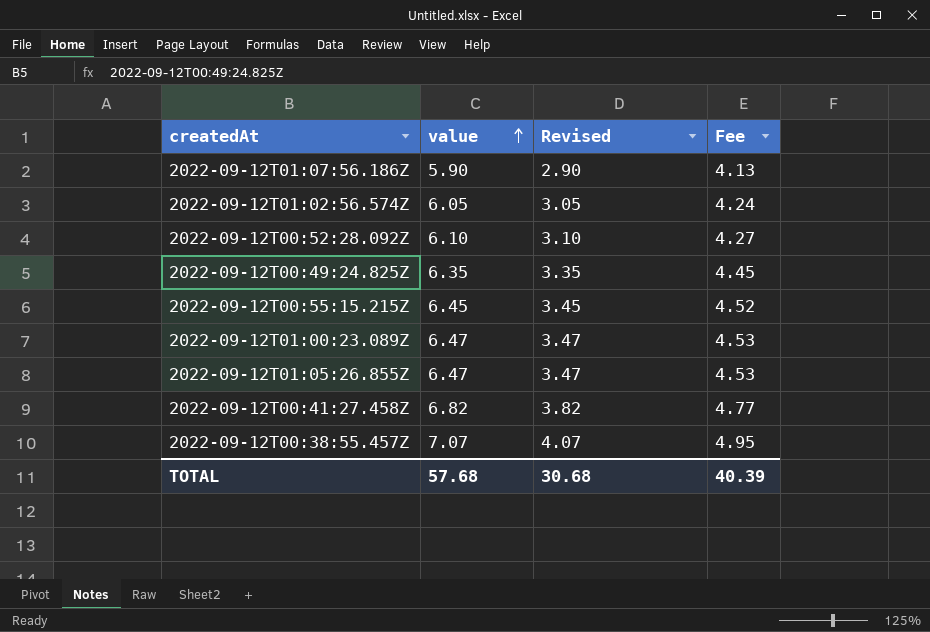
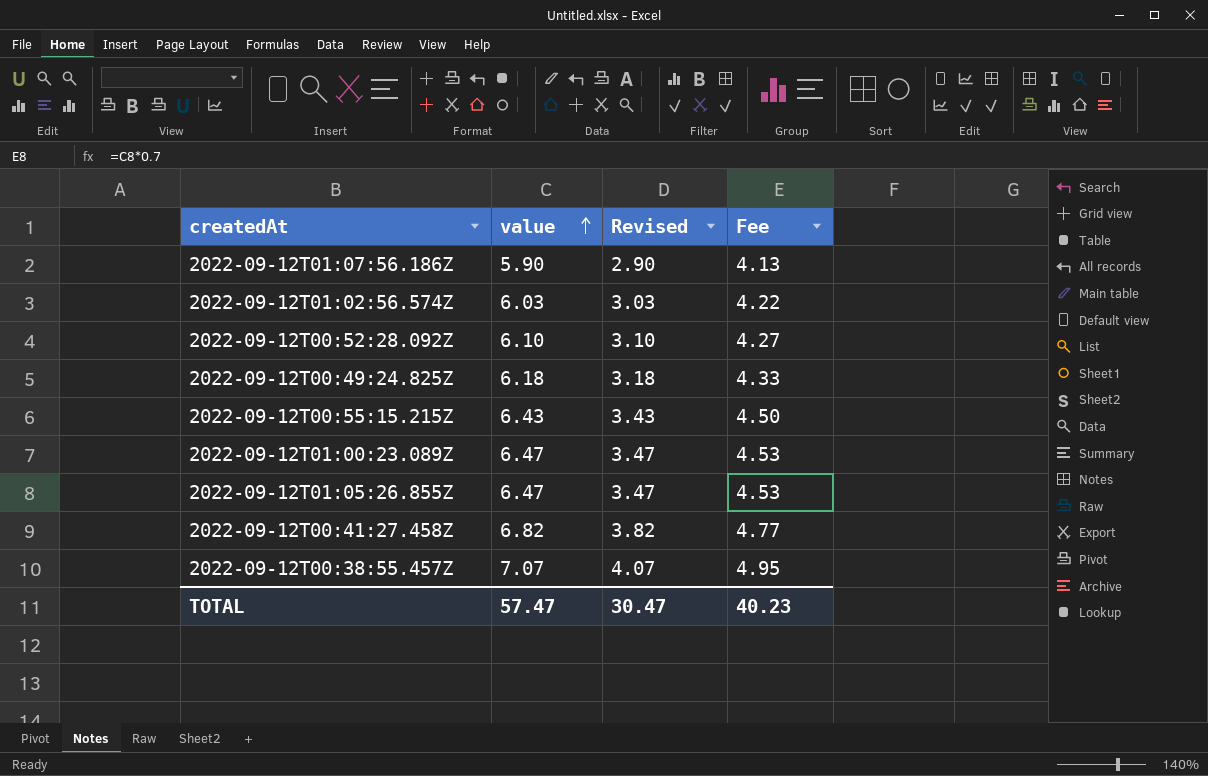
2022-09-12T01:02:56.574Z | value: 6.05 -> 6.03
2022-09-12T01:02:56.574Z | Revised: 3.05 -> 3.03
2022-09-12T01:02:56.574Z | Fee: 4.24 -> 4.22
2022-09-12T00:49:24.825Z | value: 6.35 -> 6.18
2022-09-12T00:49:24.825Z | Revised: 3.35 -> 3.18
2022-09-12T00:49:24.825Z | Fee: 4.45 -> 4.33
2022-09-12T00:55:15.215Z | value: 6.45 -> 6.43
2022-09-12T00:55:15.215Z | Revised: 3.45 -> 3.43
2022-09-12T00:55:15.215Z | Fee: 4.52 -> 4.50
TOTAL | value: 57.68 -> 57.47
TOTAL | Revised: 30.68 -> 30.47
TOTAL | Fee: 40.39 -> 40.23

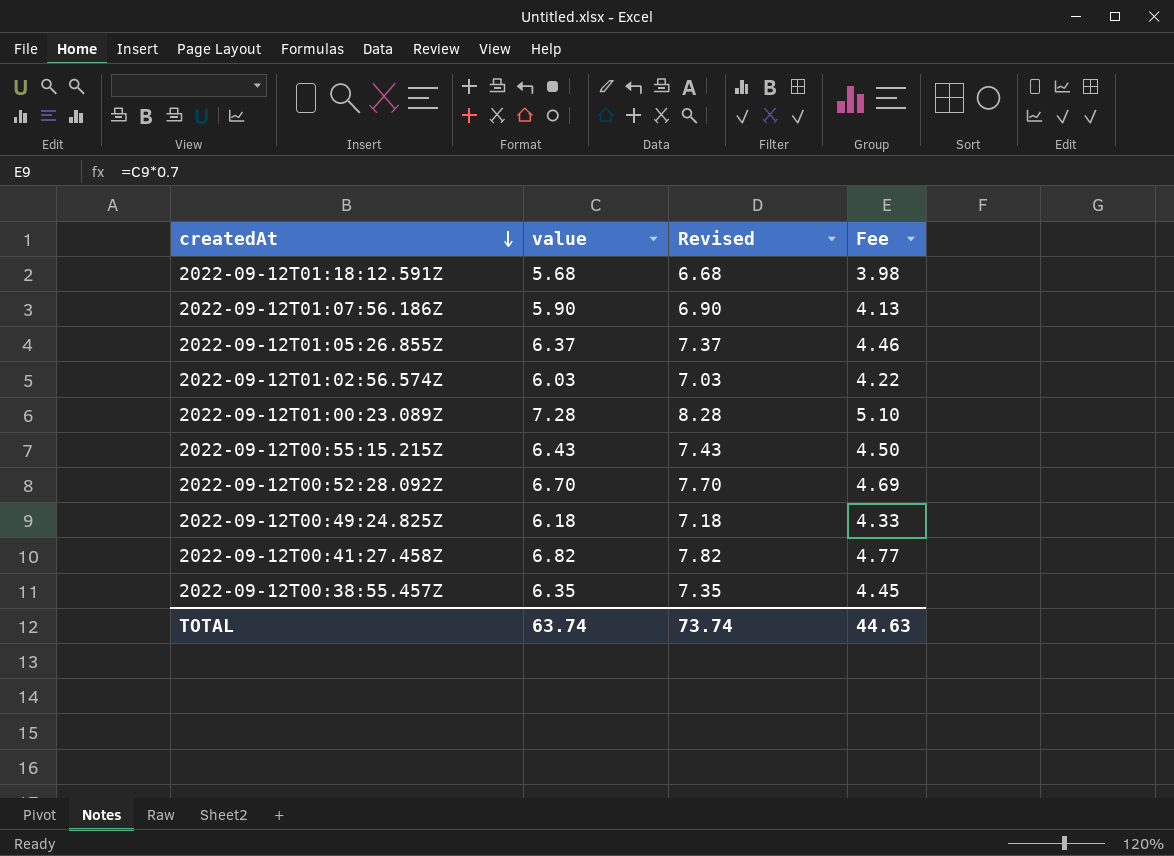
row order: value ascending -> createdAt descending
column Revised | formula: [value] - 3 -> [value] + 1
row 2022-09-12T01:18:12.591Z: none -> 5.68 | 6.68 | 3.98
2022-09-12T01:05:26.855Z | value: 6.47 -> 6.37
2022-09-12T01:05:26.855Z | Fee: 4.53 -> 4.46
2022-09-12T01:00:23.089Z | value: 6.47 -> 7.28
2022-09-12T01:00:23.089Z | Fee: 4.53 -> 5.10
2022-09-12T00:52:28.092Z | value: 6.10 -> 6.70
2022-09-12T00:52:28.092Z | Fee: 4.27 -> 4.69
2022-09-12T00:38:55.457Z | value: 7.07 -> 6.35
2022-09-12T00:38:55.457Z | Fee: 4.95 -> 4.45
TOTAL | value: 57.47 -> 63.74
TOTAL | Revised: 30.47 -> 73.74
TOTAL | Fee: 40.23 -> 44.63

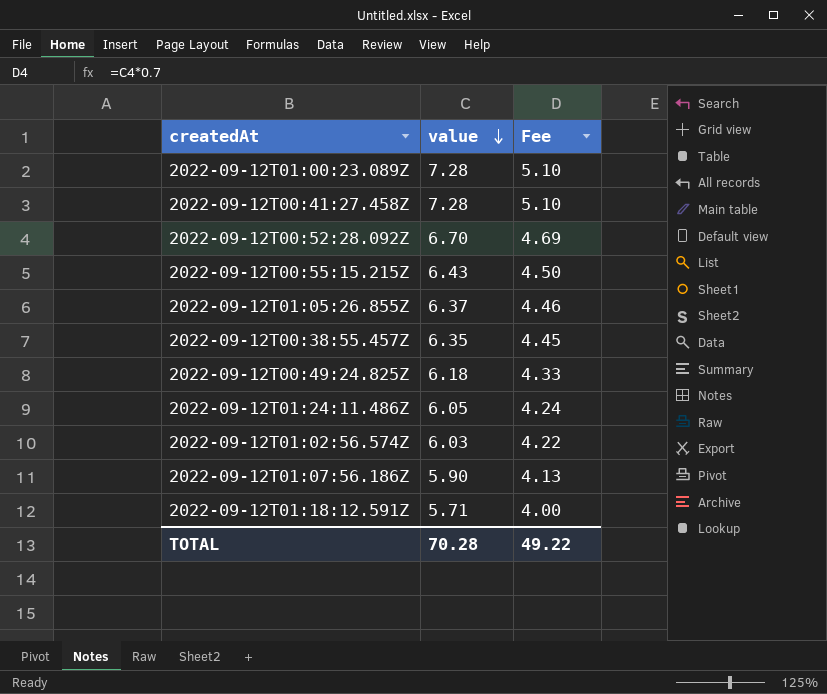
row order: createdAt descending -> value descending
column Revised | formula: [value] + 1 -> none
2022-09-12T00:41:27.458Z | value: 6.82 -> 7.28
2022-09-12T00:41:27.458Z | Fee: 4.77 -> 5.10
row 2022-09-12T01:24:11.486Z: none -> 6.05 | 4.24
2022-09-12T01:18:12.591Z | value: 5.68 -> 5.71
2022-09-12T01:18:12.591Z | Fee: 3.98 -> 4.00
TOTAL | value: 63.74 -> 70.28
TOTAL | Fee: 44.63 -> 49.22

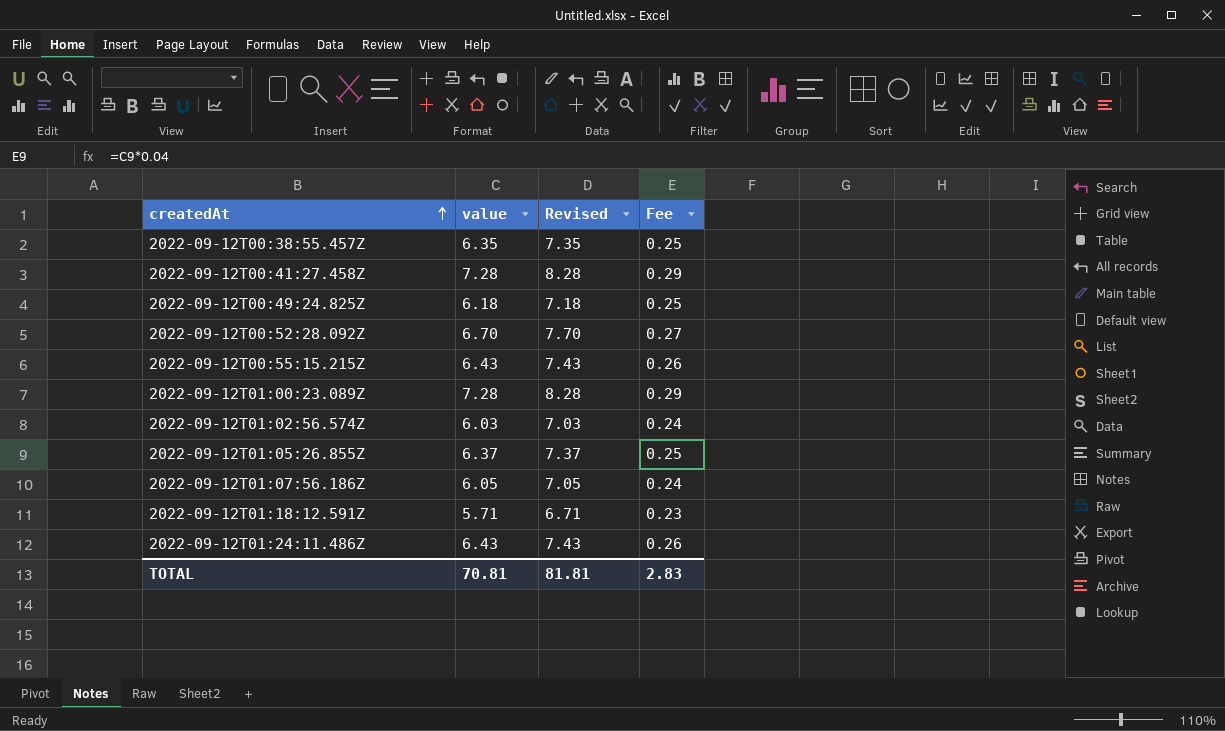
row order: value descending -> createdAt ascending
column Revised | formula: none -> [value] + 1
column Fee | formula: [value] * 0.7 -> [value] * 0.04
2022-09-12T01:07:56.186Z | value: 5.90 -> 6.05
2022-09-12T01:24:11.486Z | value: 6.05 -> 6.43
TOTAL | value: 70.28 -> 70.81
TOTAL | Fee: 49.22 -> 2.83

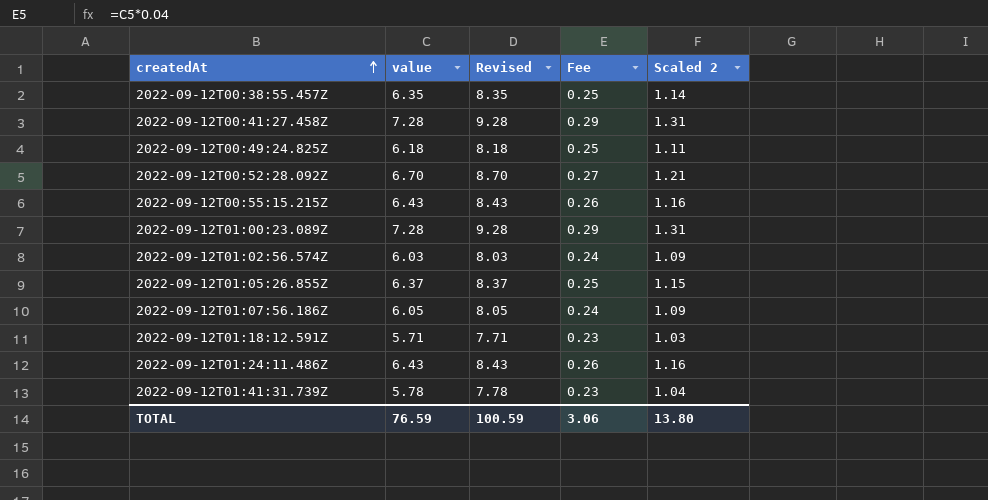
column Revised | formula: [value] + 1 -> [value] + 2
column Scaled 2 | formula: none -> [value] * 0.18
row 2022-09-12T01:41:31.739Z: none -> 5.78 | 7.78 | 0.23 | 1.04
TOTAL | value: 70.81 -> 76.59
TOTAL | Revised: 81.81 -> 100.59
TOTAL | Fee: 2.83 -> 3.06

